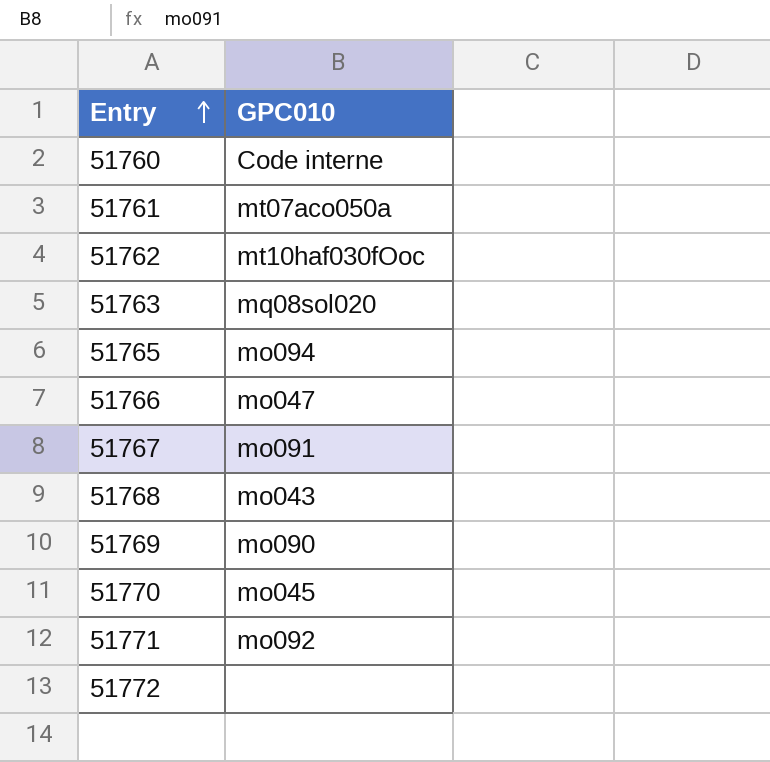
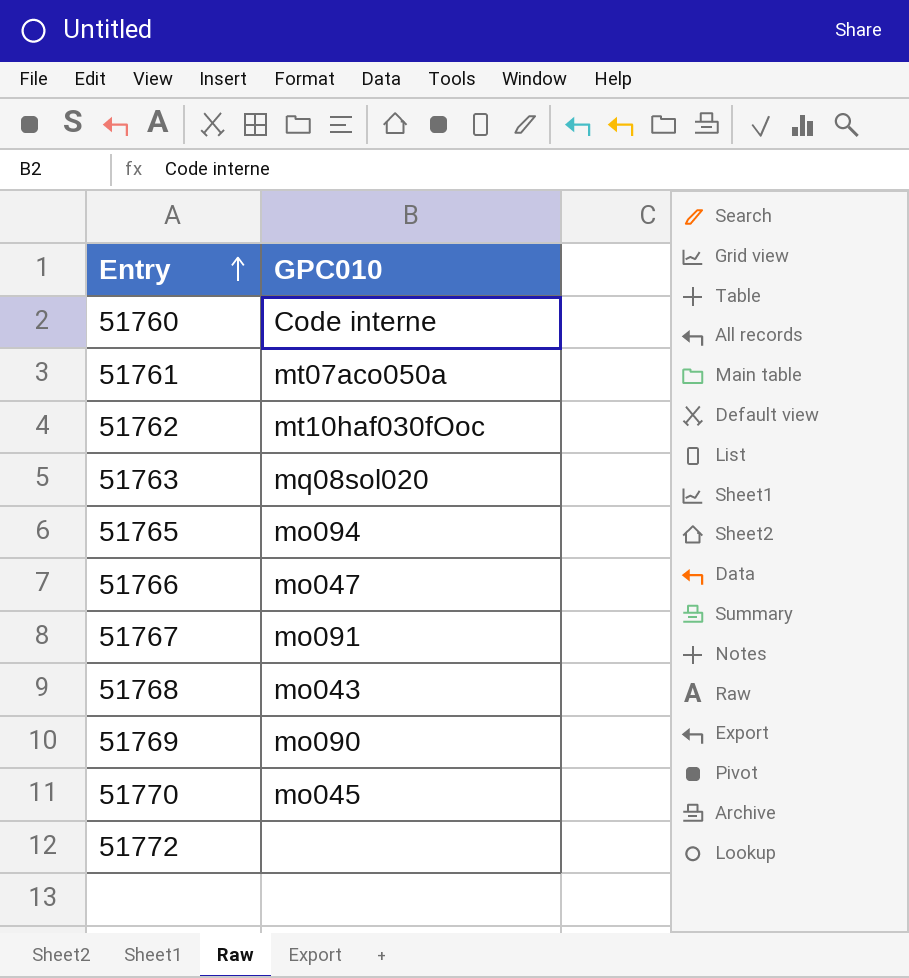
row 51771: mo092 -> none

